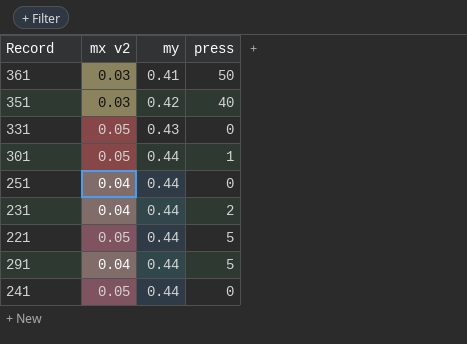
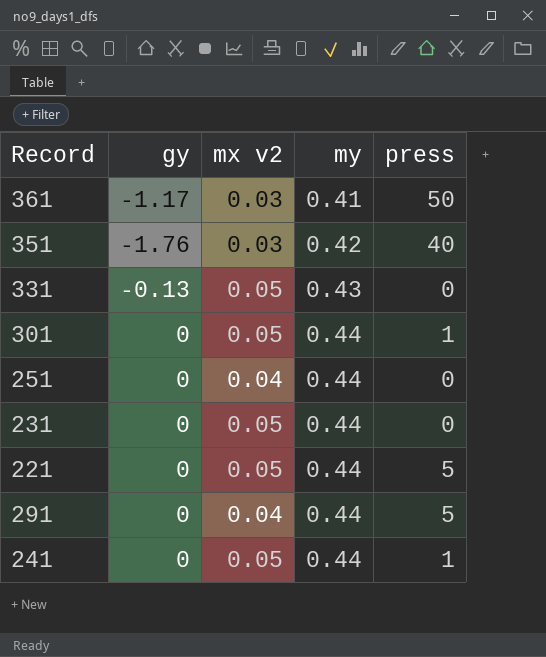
column gy | position: none -> 2
231 | mx v2: 0.04 -> 0.05
231 | press: 2 -> 0
241 | press: 0 -> 1

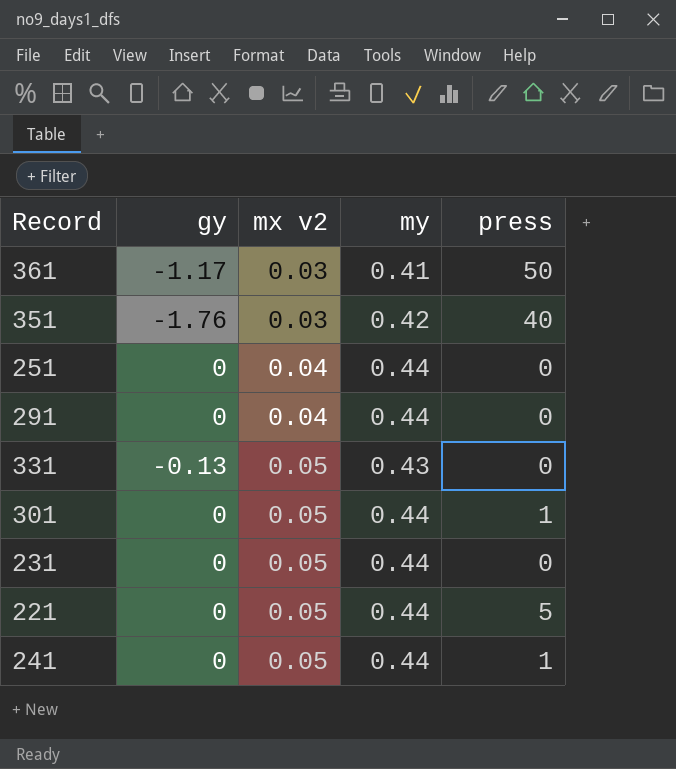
row order: my ascending -> mx v2 ascending
291 | press: 5 -> 0

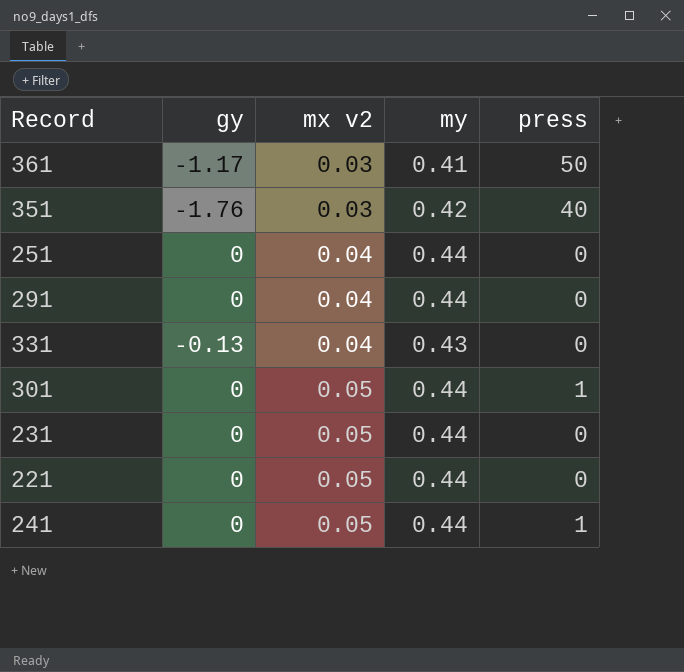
331 | mx v2: 0.05 -> 0.04
221 | press: 5 -> 0

